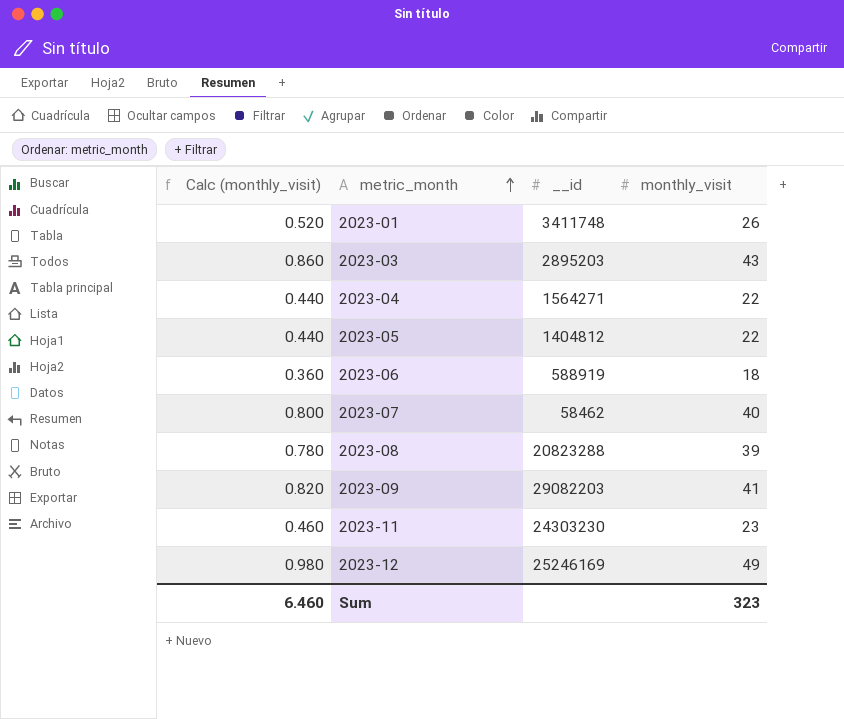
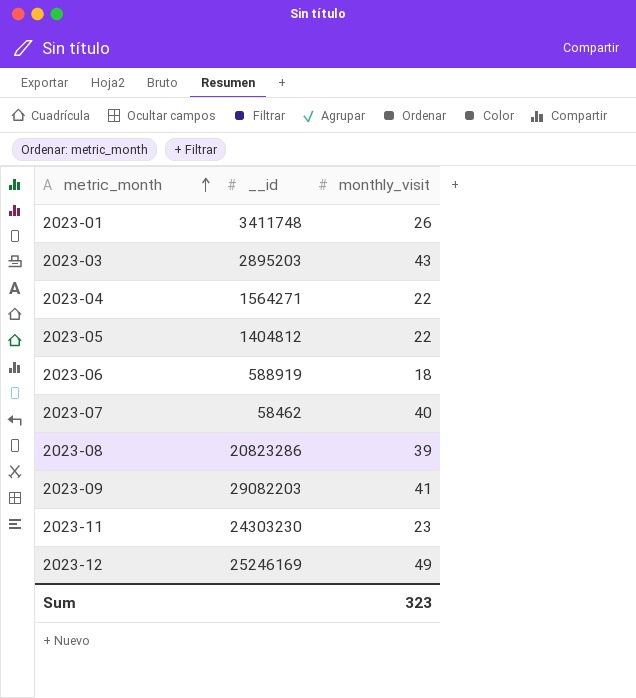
column Calc (monthly_visit) | formula: [monthly_visit] * 0.02 -> none
2023-08 | __id: 20823288 -> 20823286

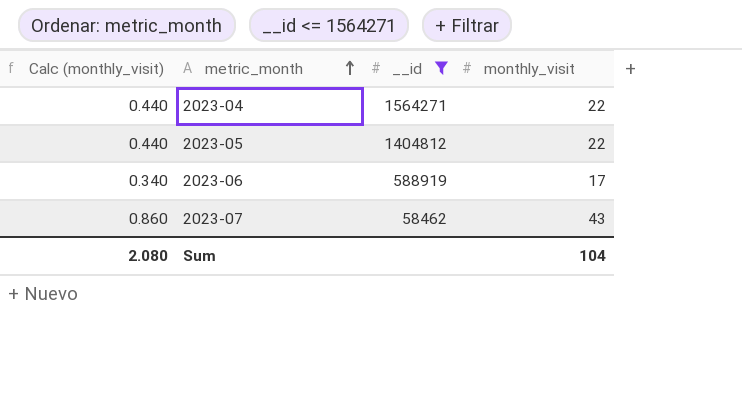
filter: none -> __id <= 1564271
column Calc (monthly_visit) | formula: none -> [monthly_visit] * 0.02
2023-06 | monthly_visit: 18 -> 17
2023-07 | monthly_visit: 40 -> 43
Sum | monthly_visit: 323 -> 104

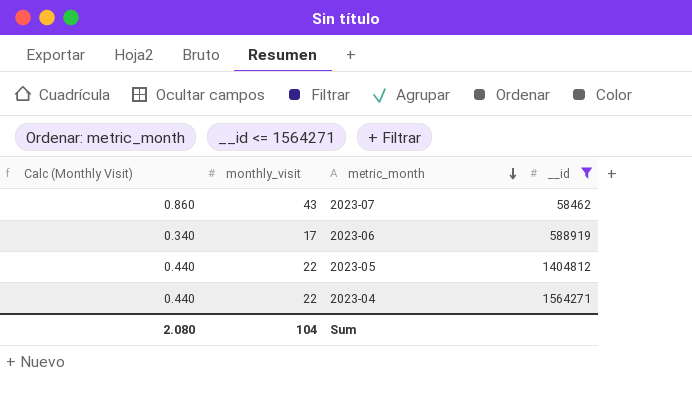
row order: metric_month ascending -> metric_month descending
column name: Calc (monthly_visit) -> Calc (Monthly Visit)
column monthly_visit | position: 4 -> 2

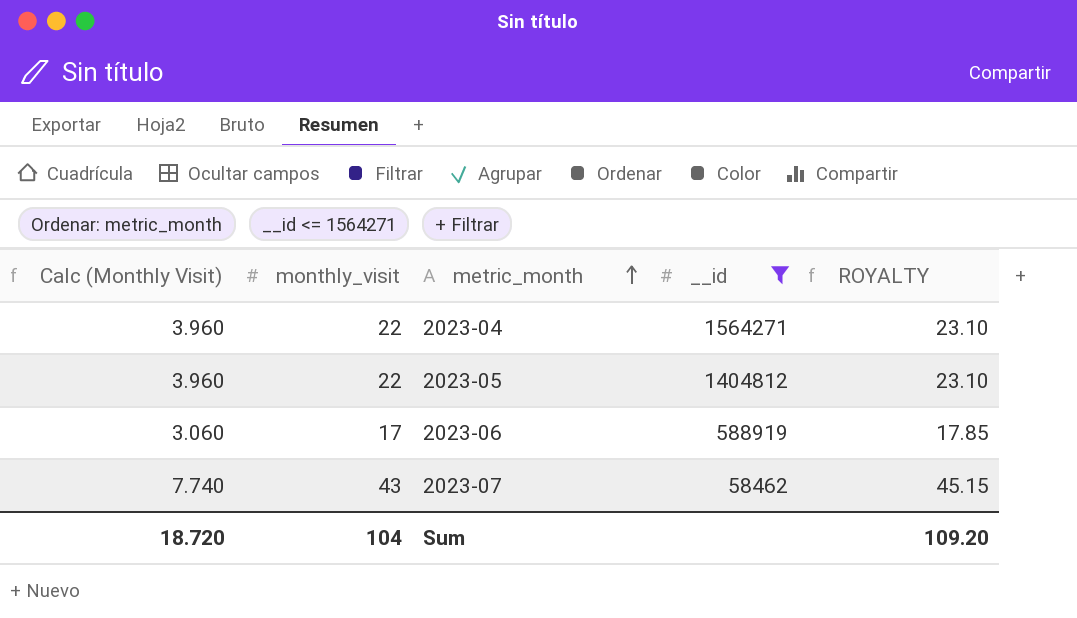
row order: metric_month descending -> metric_month ascending
column Calc (Monthly Visit) | formula: [monthly_visit] * 0.02 -> [monthly_visit] * 0.18
column ROYALTY | formula: none -> [monthly_visit] * 1.05
Sum | Calc (Monthly Visit): 2.080 -> 18.720

